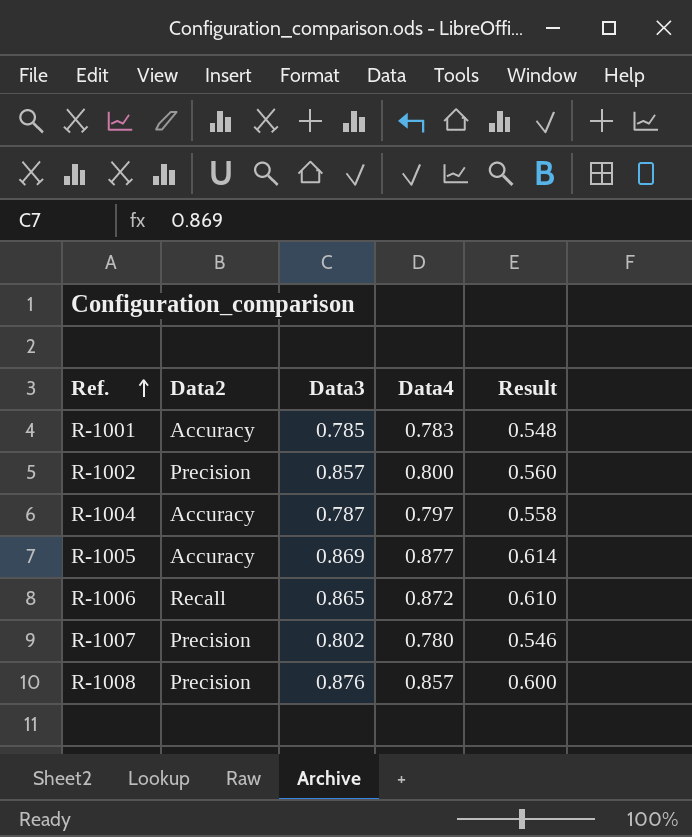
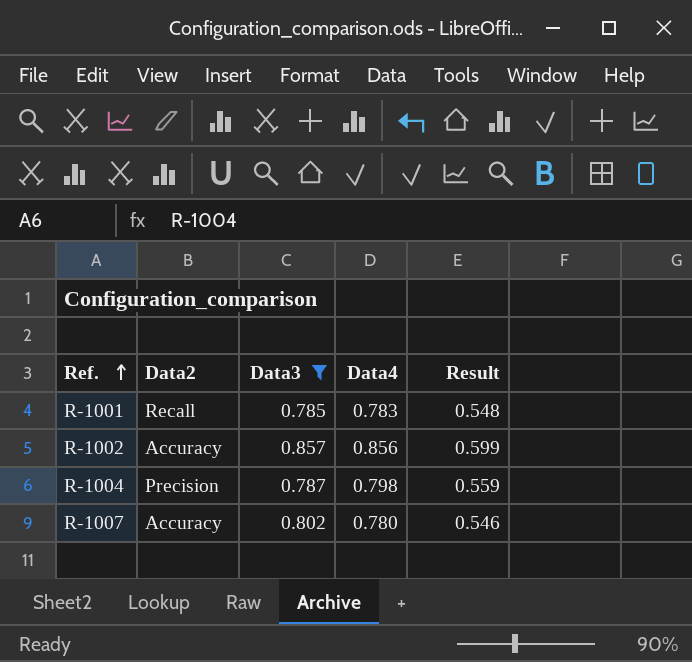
filter: none -> Data3 <= 0.857
R-1001 | Data2: Accuracy -> Recall
R-1002 | Data2: Precision -> Accuracy
R-1002 | Data4: 0.800 -> 0.856
R-1002 | Result: 0.560 -> 0.599
R-1004 | Data2: Accuracy -> Precision
R-1004 | Data4: 0.797 -> 0.798
R-1004 | Result: 0.558 -> 0.559
R-1007 | Data2: Precision -> Accuracy

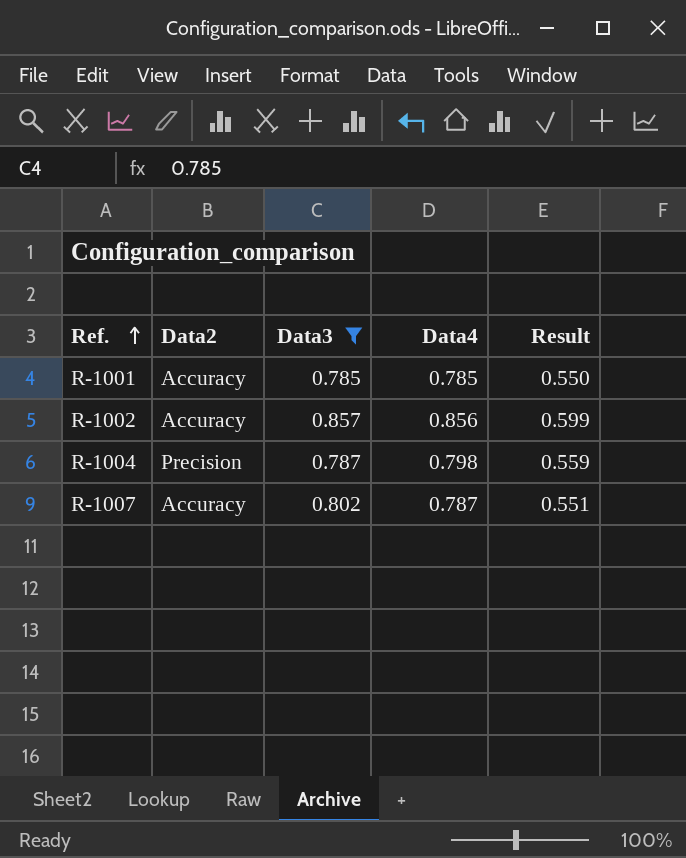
R-1001 | Data2: Recall -> Accuracy
R-1001 | Data4: 0.783 -> 0.785
R-1001 | Result: 0.548 -> 0.550
R-1007 | Data4: 0.780 -> 0.787
R-1007 | Result: 0.546 -> 0.551

